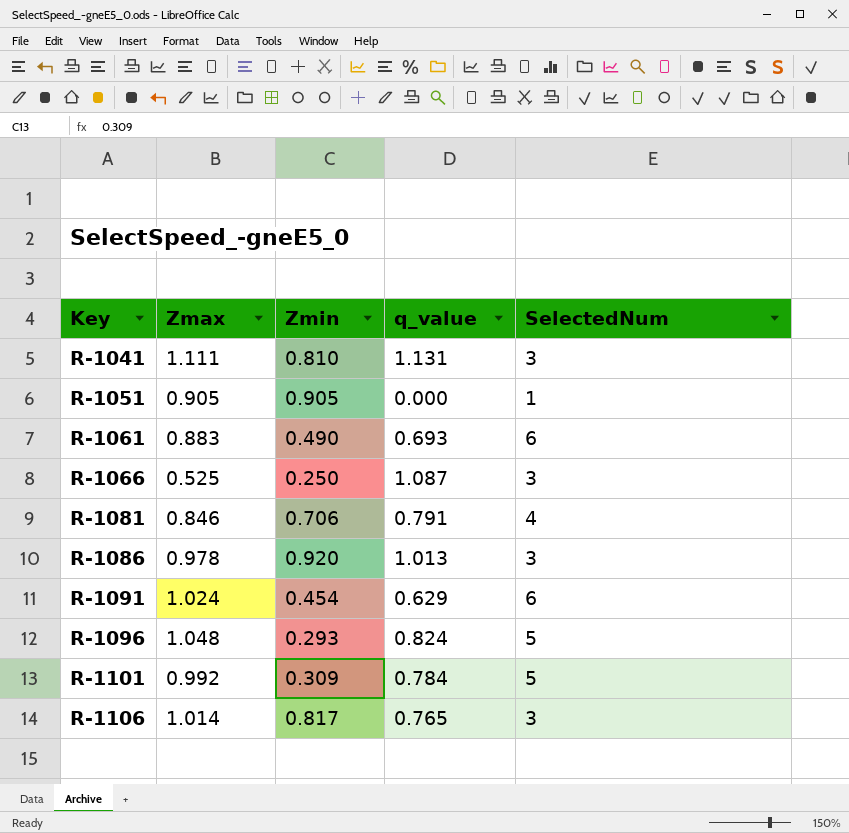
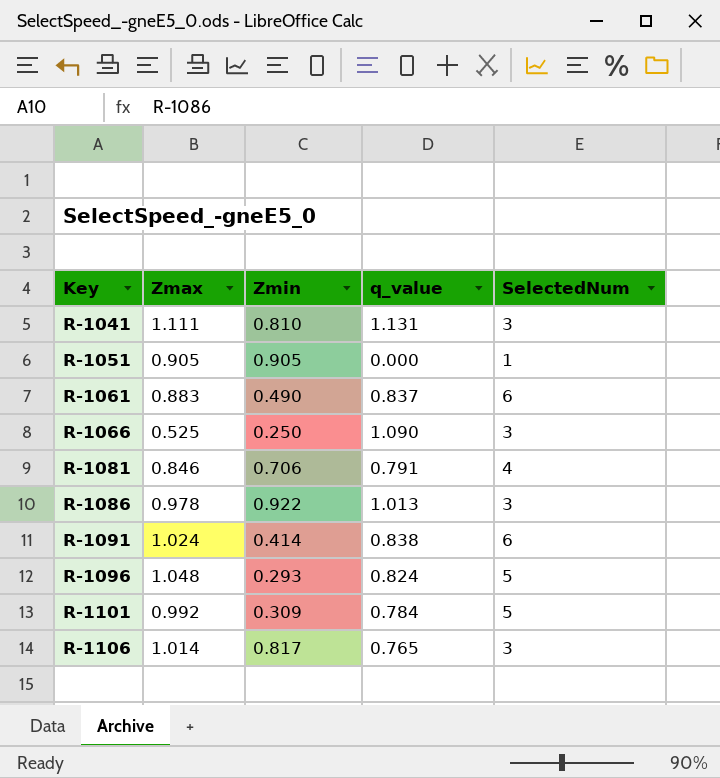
R-1061 | q_value: 0.693 -> 0.837
R-1066 | q_value: 1.087 -> 1.090
R-1086 | Zmin: 0.920 -> 0.922
R-1091 | Zmin: 0.454 -> 0.414
R-1091 | q_value: 0.629 -> 0.838

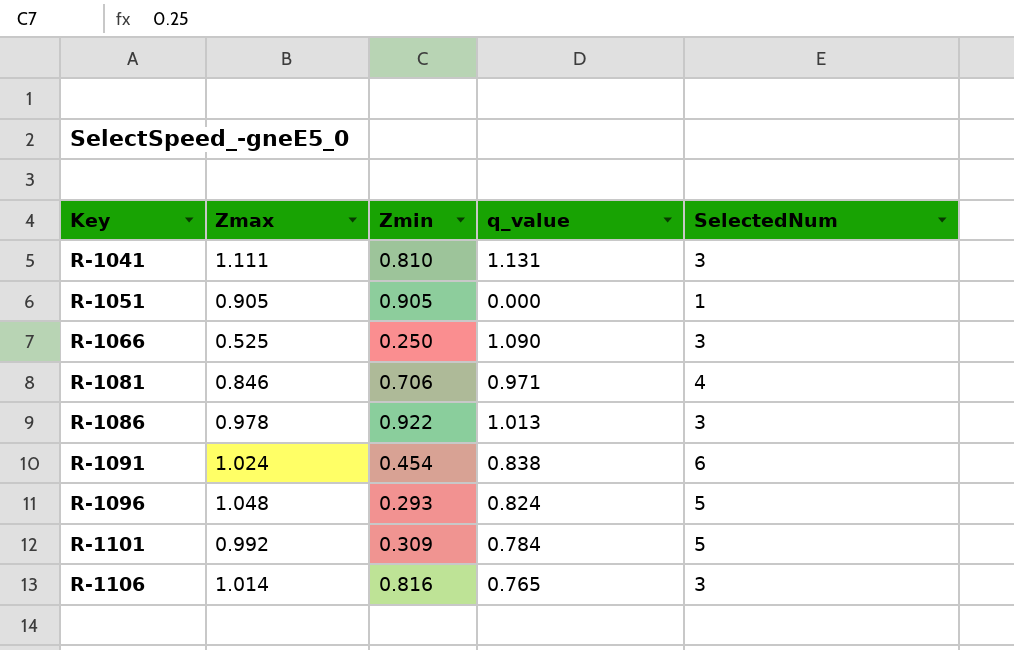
row R-1061: 0.883 | 0.490 | 0.837 | 6 -> none
R-1081 | q_value: 0.791 -> 0.971
R-1091 | Zmin: 0.414 -> 0.454
R-1106 | Zmin: 0.817 -> 0.816

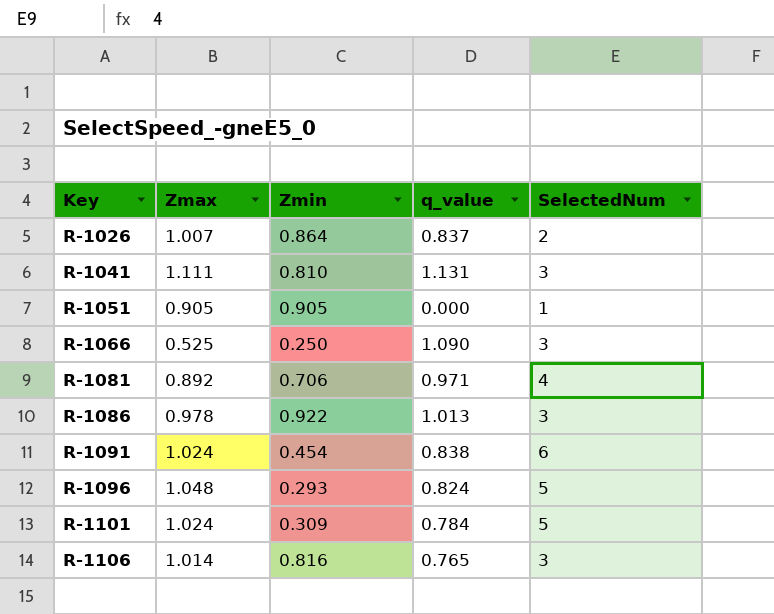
row R-1026: none -> 1.007 | 0.864 | 0.837 | 2
R-1081 | Zmax: 0.846 -> 0.892
R-1101 | Zmax: 0.992 -> 1.024

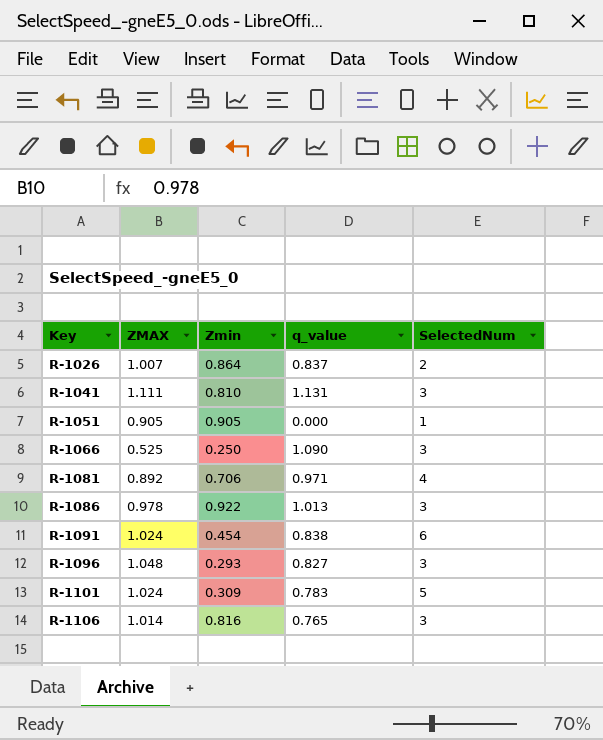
column name: Zmax -> ZMAX
R-1096 | q_value: 0.824 -> 0.827
R-1096 | SelectedNum: 5 -> 3
R-1101 | q_value: 0.784 -> 0.783

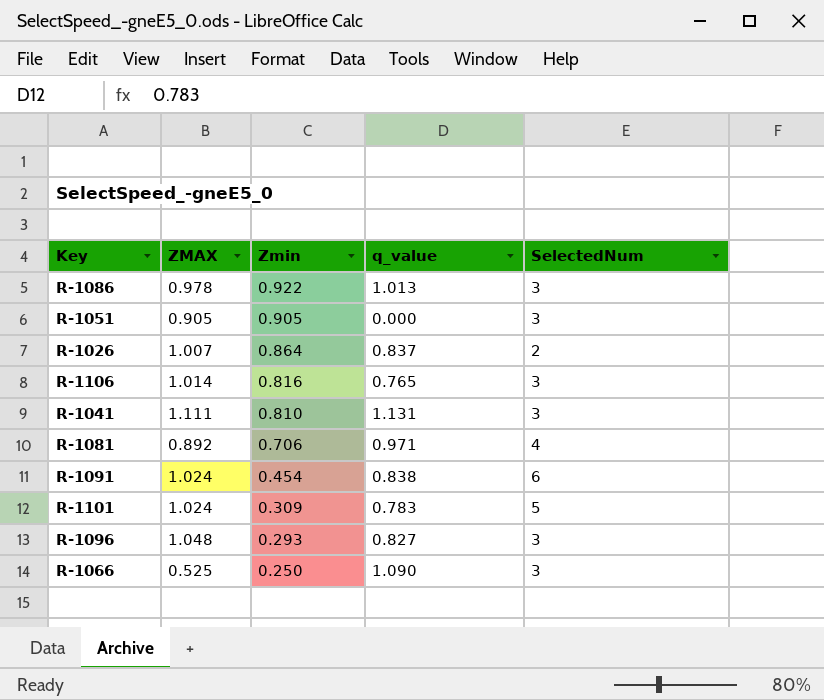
row order: Key ascending -> Zmin descending
R-1051 | SelectedNum: 1 -> 3

